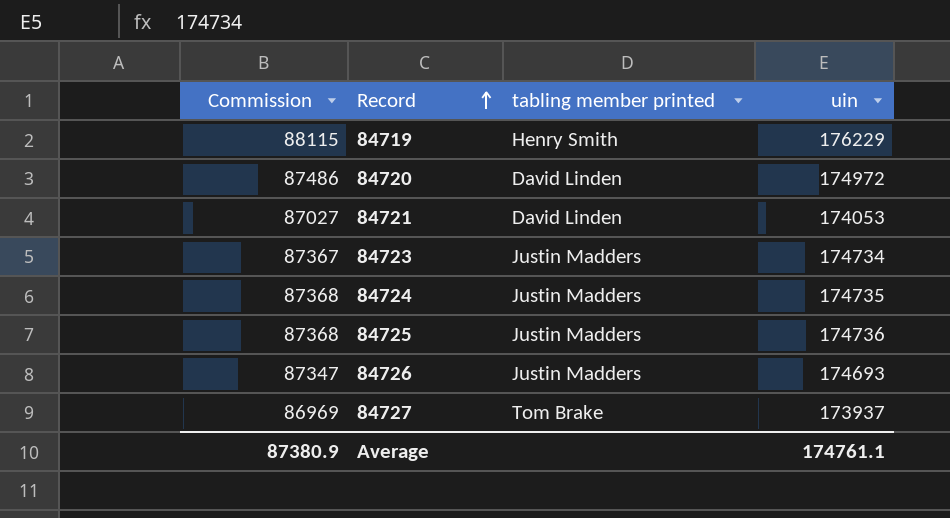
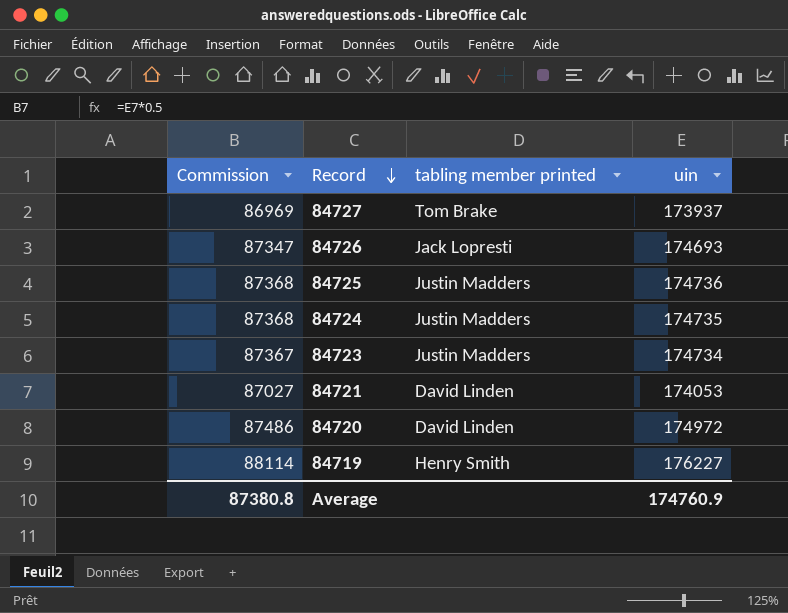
row order: Record ascending -> Record descending
84726 | tabling member printed: Justin Madders -> Jack Lopresti
84719 | Commission: 88115 -> 88114
84719 | uin: 176229 -> 176227
Average | Commission: 87380.9 -> 87380.8
Average | uin: 174761.1 -> 174760.9

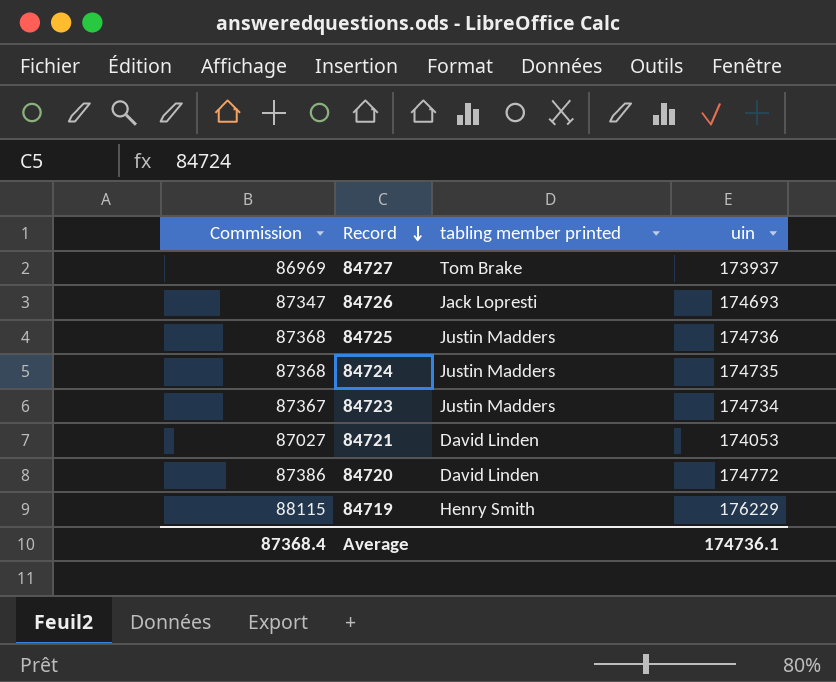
84720 | Commission: 87486 -> 87386
84720 | uin: 174972 -> 174772
84719 | Commission: 88114 -> 88115
84719 | uin: 176227 -> 176229
Average | Commission: 87380.8 -> 87368.4
Average | uin: 174760.9 -> 174736.1

